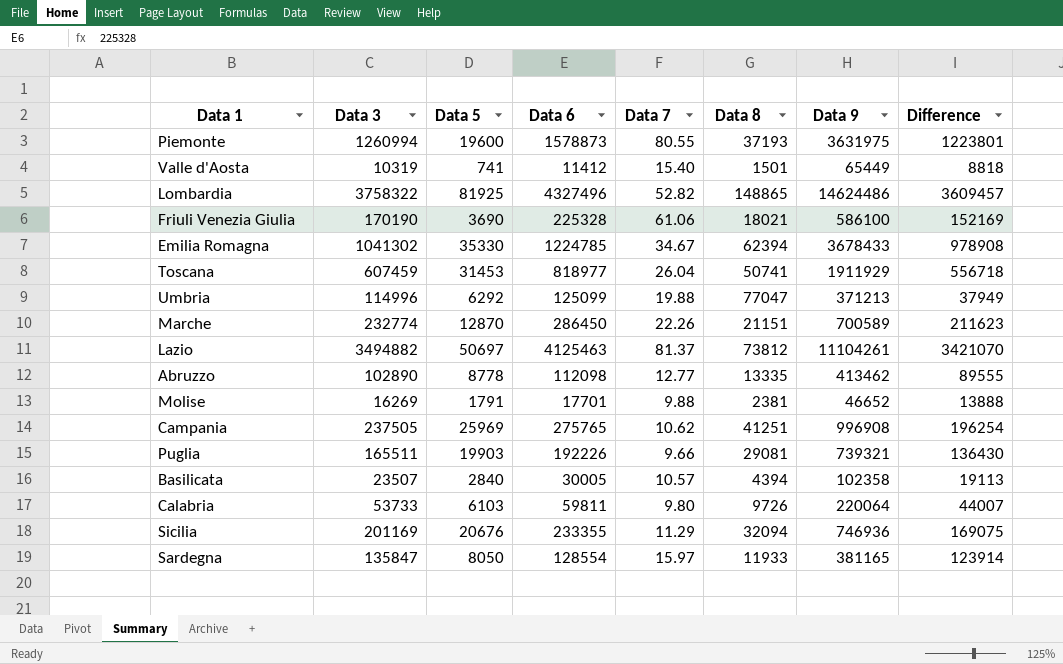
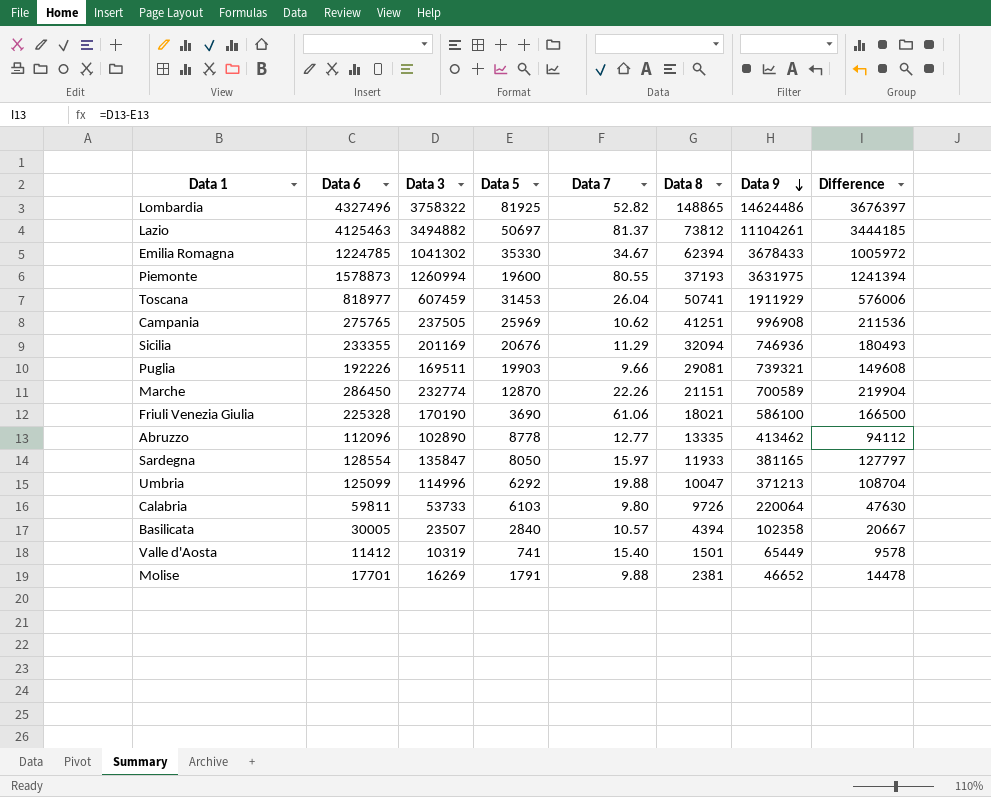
row order: none -> Data 9 descending
column Data 6 | position: 4 -> 2
column Difference | formula: [Data 3] - [Data 8] -> [Data 3] - [Data 5]
Puglia | Data 3: 165511 -> 169511
Abruzzo | Data 6: 112098 -> 112096
Umbria | Data 8: 77047 -> 10047

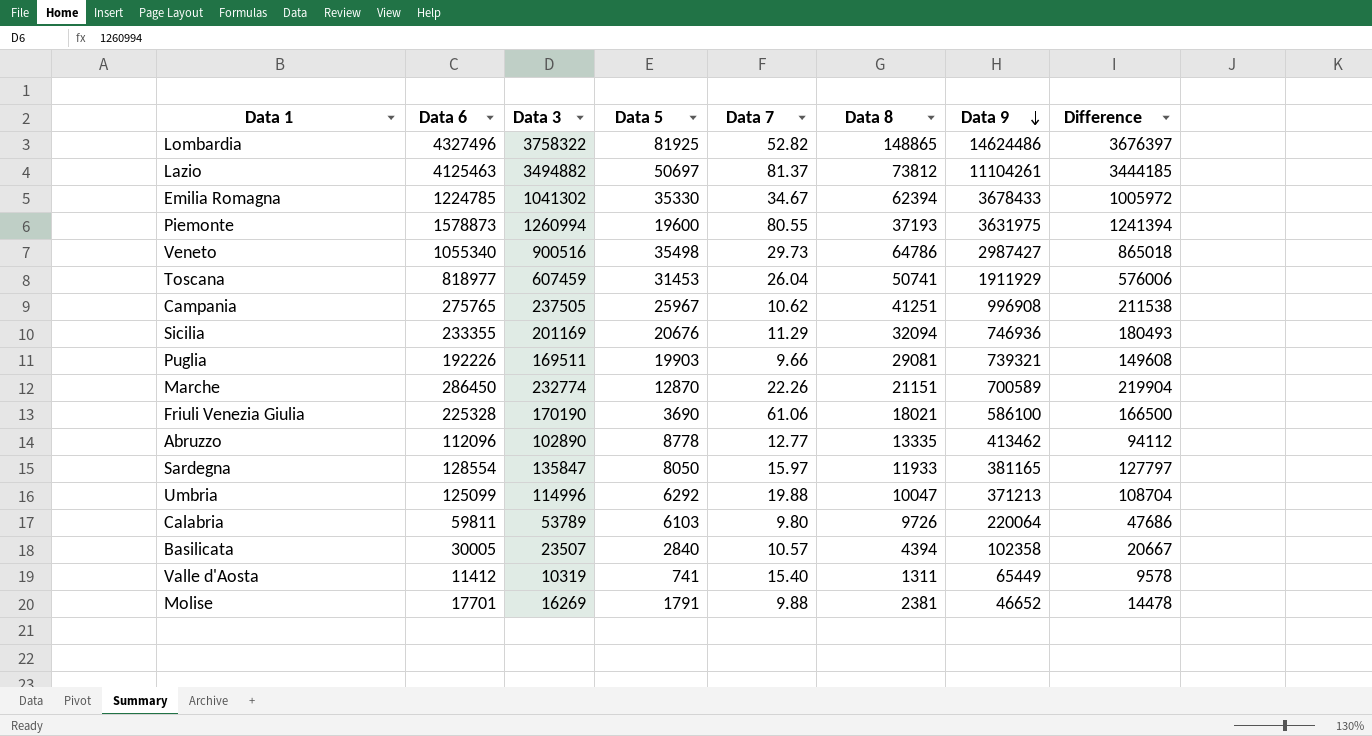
row Veneto: none -> 1055340 | 900516 | 35498 | 29.73 | 64786 | 2987427 | 865018
Campania | Data 5: 25969 -> 25967
Campania | Difference: 211536 -> 211538
Calabria | Data 3: 53733 -> 53789
Calabria | Difference: 47630 -> 47686
Valle d'Aosta | Data 8: 1501 -> 1311

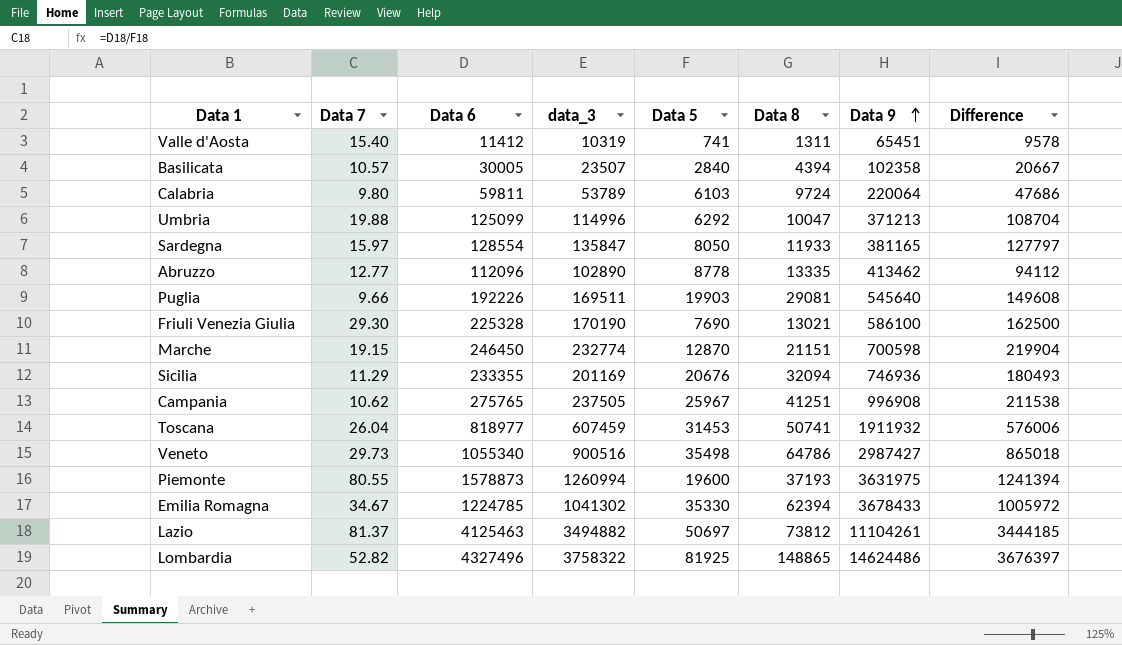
row order: Data 9 descending -> Data 9 ascending
column Data 7 | position: 5 -> 2
column name: Data 3 -> data_3
row Molise: 17701 | 16269 | 1791 | 9.88 | 2381 | 46652 | 14478 -> none
Valle d'Aosta | Data 9: 65449 -> 65451
Calabria | Data 8: 9726 -> 9724
Puglia | Data 9: 739321 -> 545640
Friuli Venezia Giulia | Data 7: 61.06 -> 29.30
Friuli Venezia Giulia | Data 5: 3690 -> 7690
Friuli Venezia Giulia | Data 8: 18021 -> 13021
Friuli Venezia Giulia | Difference: 166500 -> 162500
Marche | Data 7: 22.26 -> 19.15
Marche | Data 6: 286450 -> 246450
Marche | Data 9: 700589 -> 700598
Toscana | Data 9: 1911929 -> 1911932

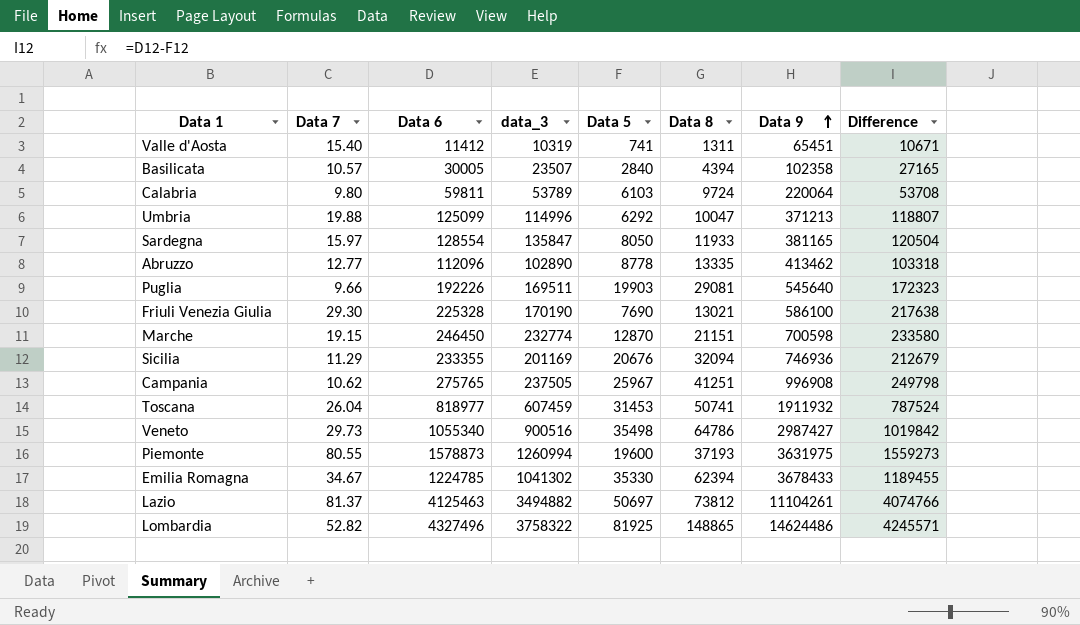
column Difference | formula: [data_3] - [Data 5] -> [Data 6] - [Data 5]

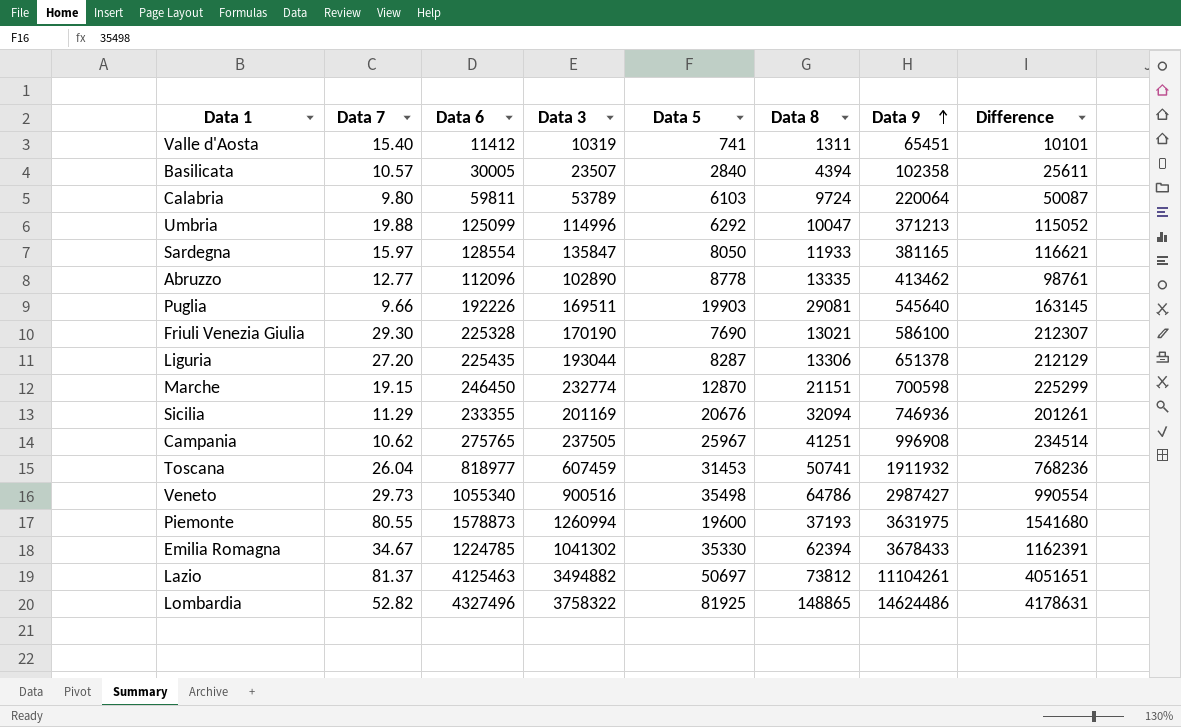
column name: data_3 -> Data 3
column Difference | formula: [Data 6] - [Data 5] -> [Data 6] - [Data 8]
row Liguria: none -> 27.20 | 225435 | 193044 | 8287 | 13306 | 651378 | 212129

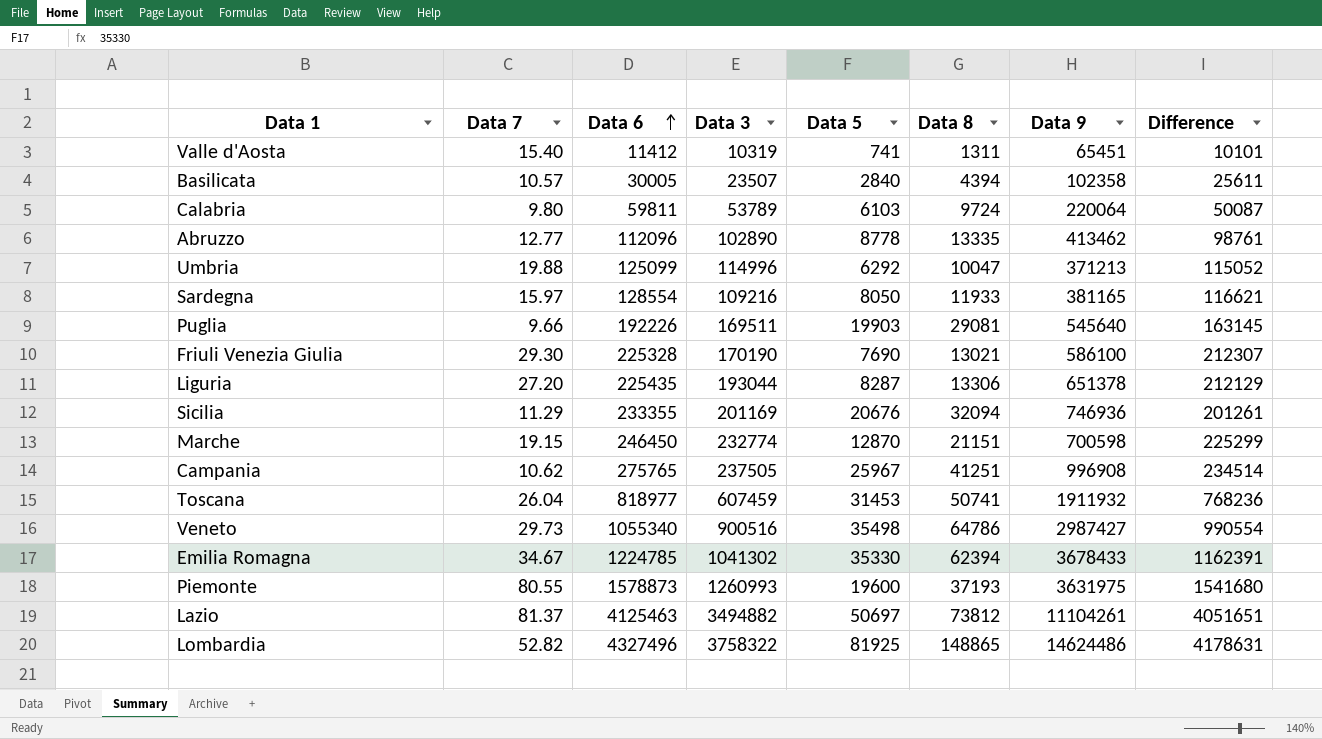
row order: Data 9 ascending -> Data 6 ascending
Sardegna | Data 3: 135847 -> 109216
Piemonte | Data 3: 1260994 -> 1260993

